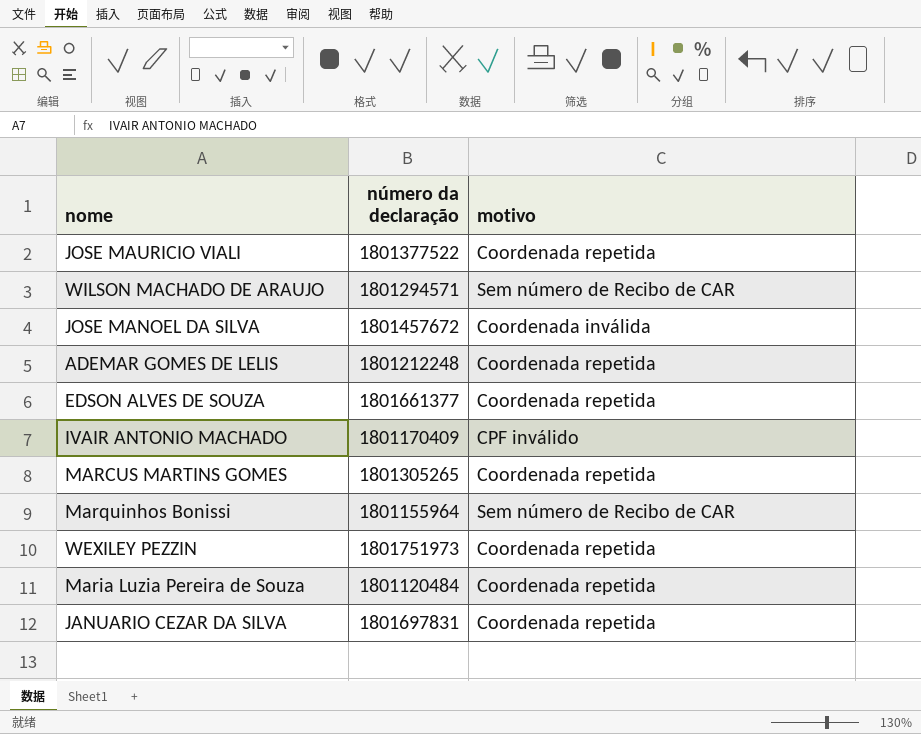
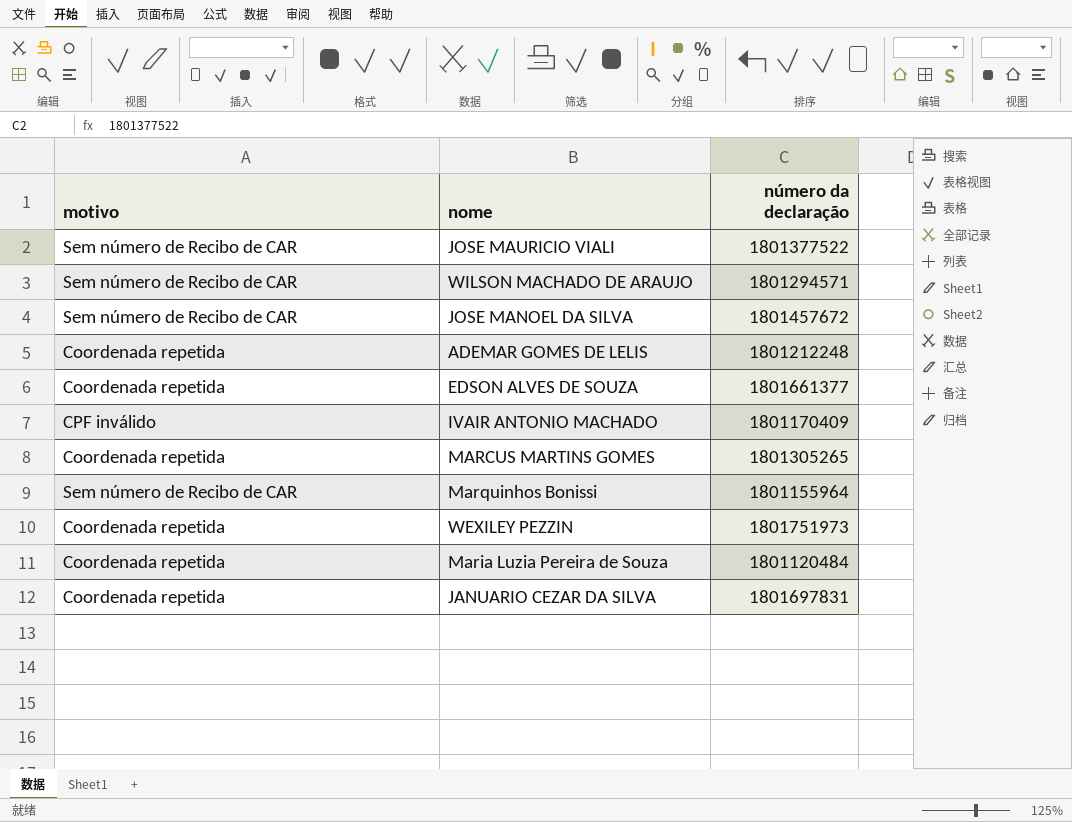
column motivo | position: 3 -> 1
JOSE MAURICIO VIALI | motivo: Coordenada repetida -> Sem número de Recibo de CAR
JOSE MANOEL DA SILVA | motivo: Coordenada inválida -> Sem número de Recibo de CAR

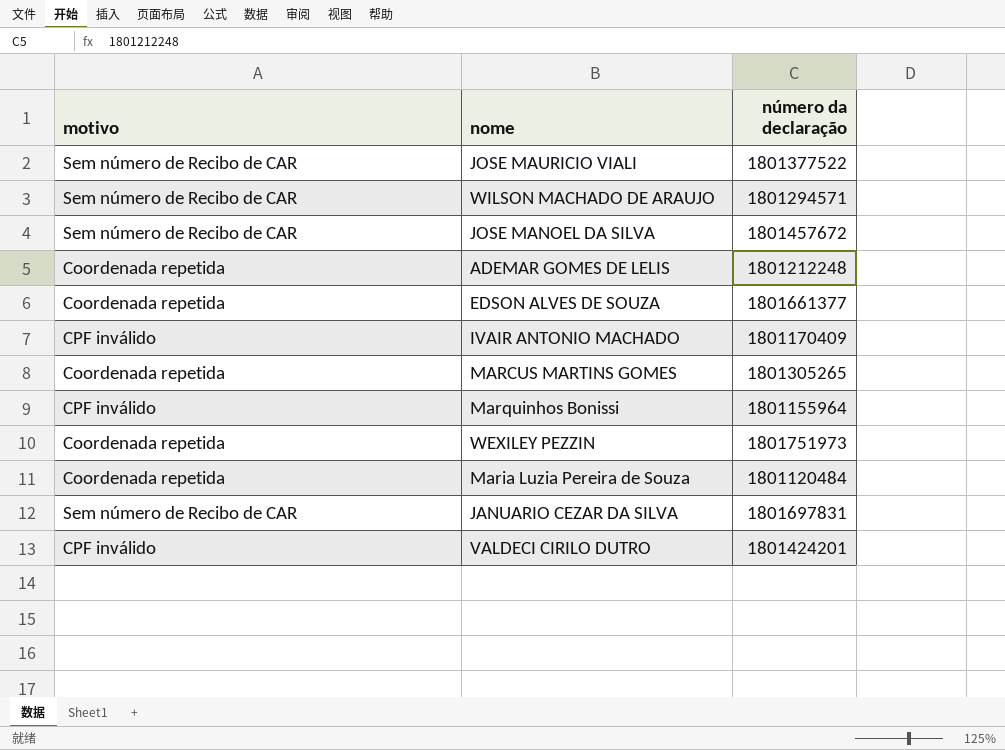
Marquinhos Bonissi | motivo: Sem número de Recibo de CAR -> CPF inválido
JANUARIO CEZAR DA SILVA | motivo: Coordenada repetida -> Sem número de Recibo de CAR
row VALDECI CIRILO DUTRO: none -> CPF inválido | 1801424201

